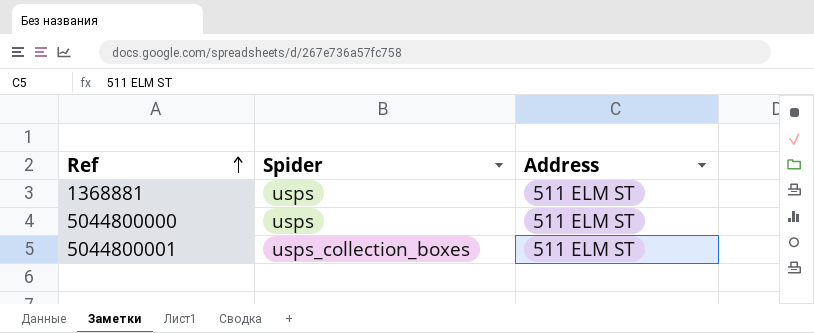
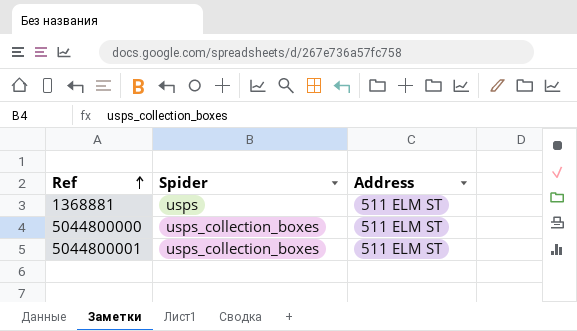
5044800000 | Spider: usps -> usps_collection_boxes

